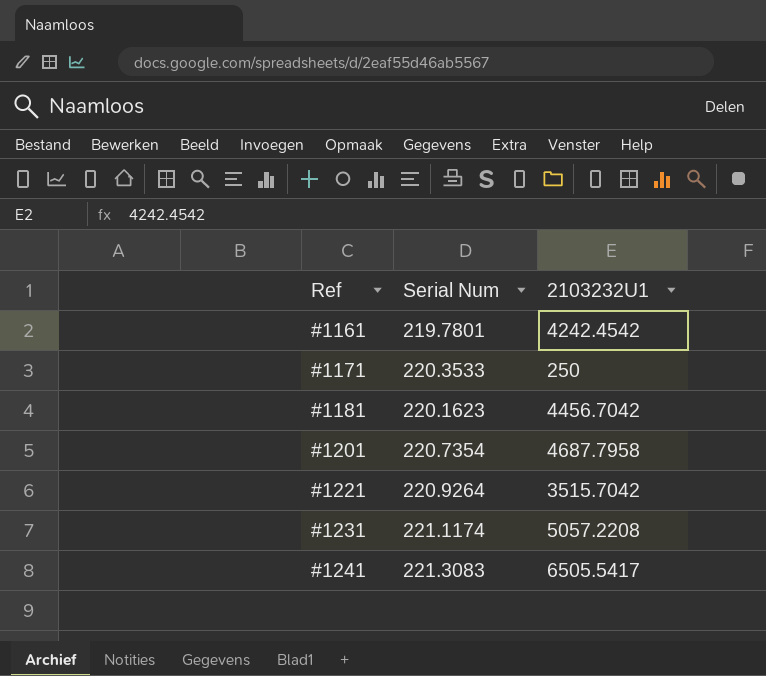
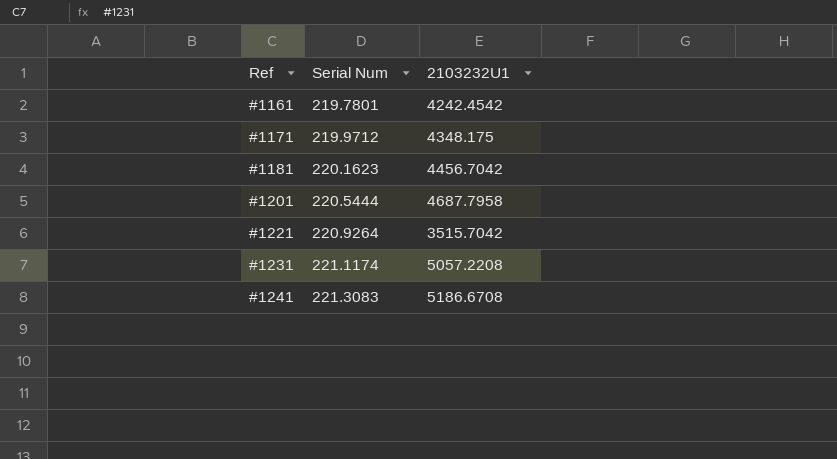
#1171 | Serial Num: 220.3533 -> 219.9712
#1171 | 2103232U1: 250 -> 4348.175
#1201 | Serial Num: 220.7354 -> 220.5444
#1241 | 2103232U1: 6505.5417 -> 5186.6708

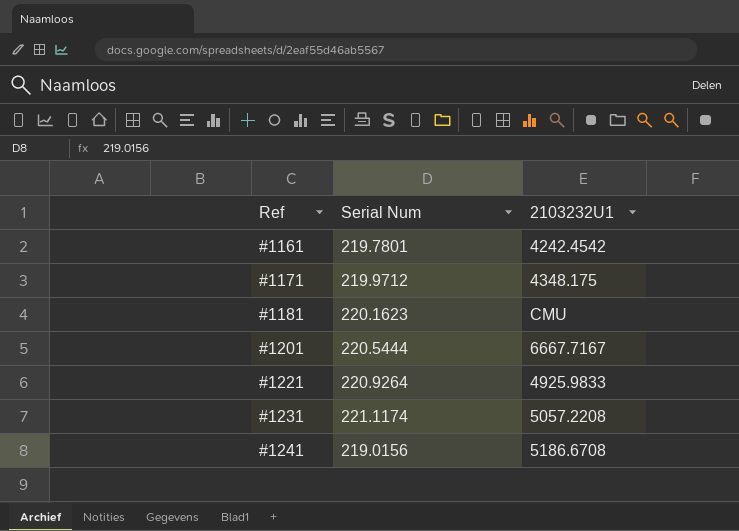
#1181 | 2103232U1: 4456.7042 -> CMU
#1201 | 2103232U1: 4687.7958 -> 6667.7167
#1221 | 2103232U1: 3515.7042 -> 4925.9833
#1241 | Serial Num: 221.3083 -> 219.0156

